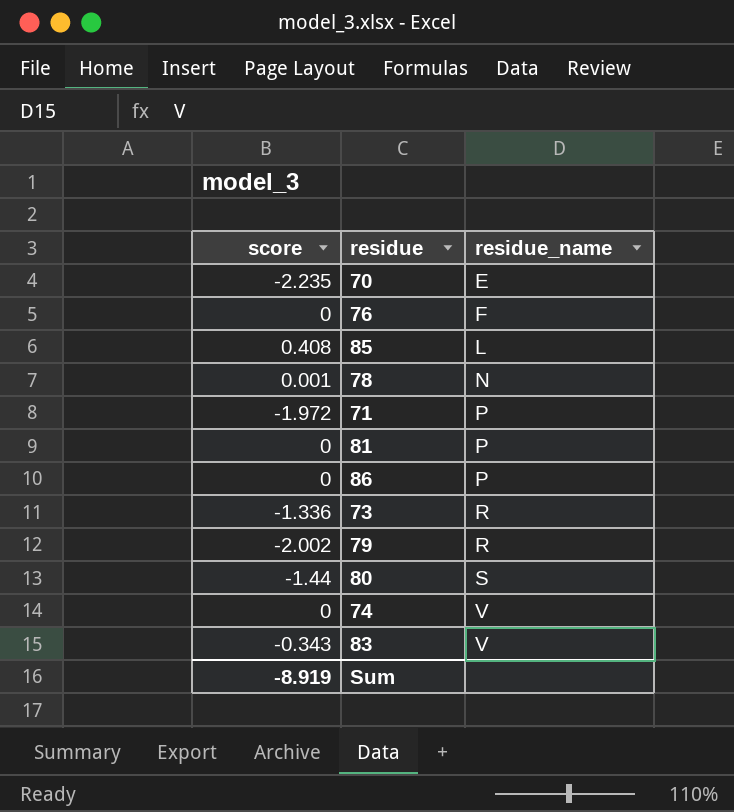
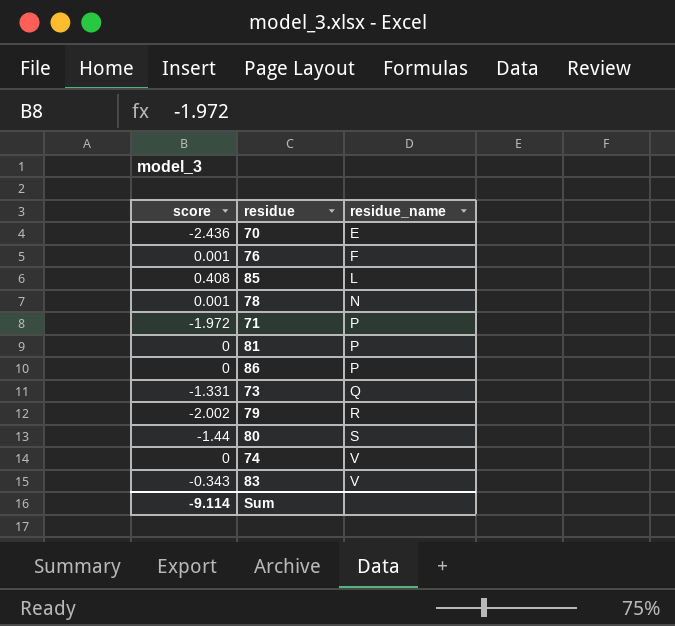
70 | score: -2.235 -> -2.436
76 | score: 0 -> 0.001
73 | score: -1.336 -> -1.331
73 | residue_name: R -> Q
Sum | score: -8.919 -> -9.114

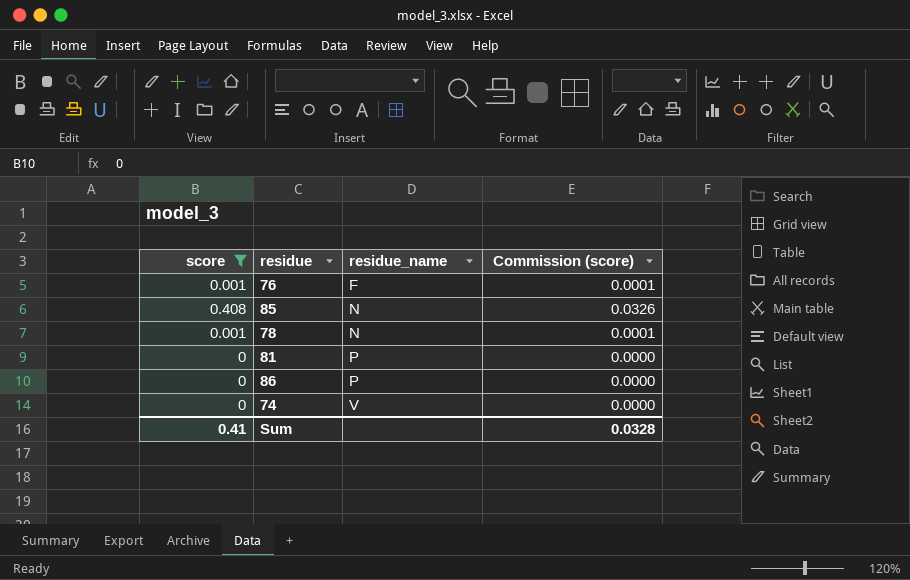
filter: none -> score >= 0
column Commission (score) | formula: none -> [score] * 0.08
85 | residue_name: L -> N
Sum | score: -9.114 -> 0.41

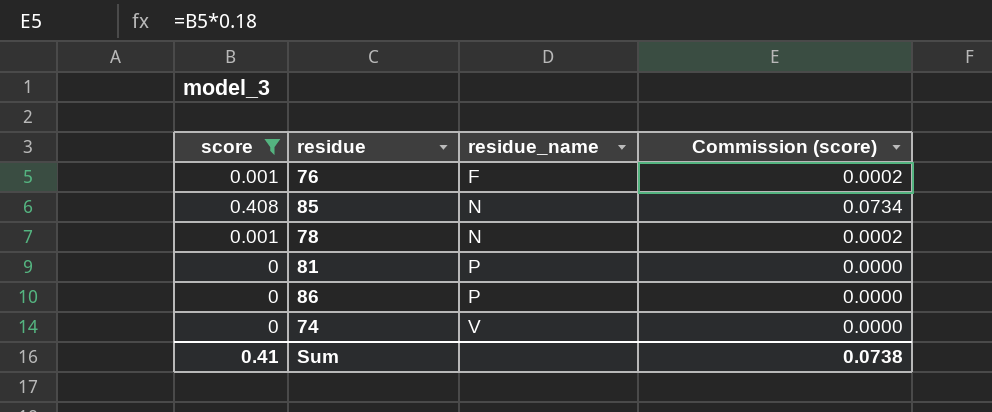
column Commission (score) | formula: [score] * 0.08 -> [score] * 0.18
Sum | Commission (score): 0.0328 -> 0.0738

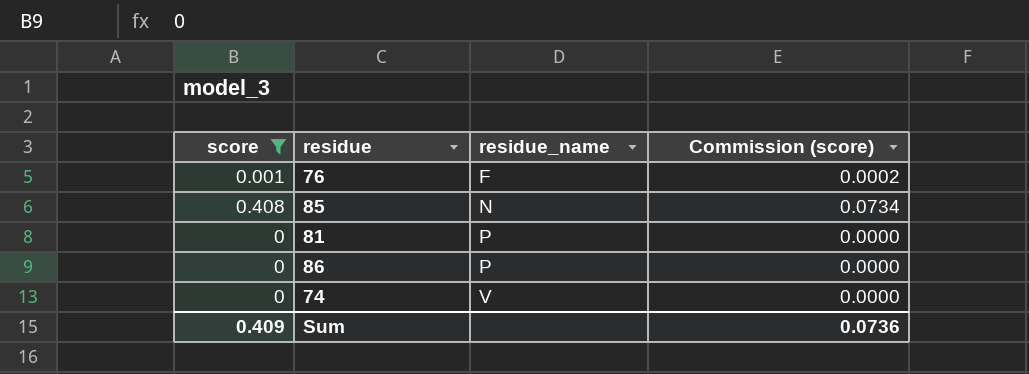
row 78: 0.001 | N | 0.0002 -> none
Sum | score: 0.41 -> 0.409
Sum | Commission (score): 0.0738 -> 0.0736

